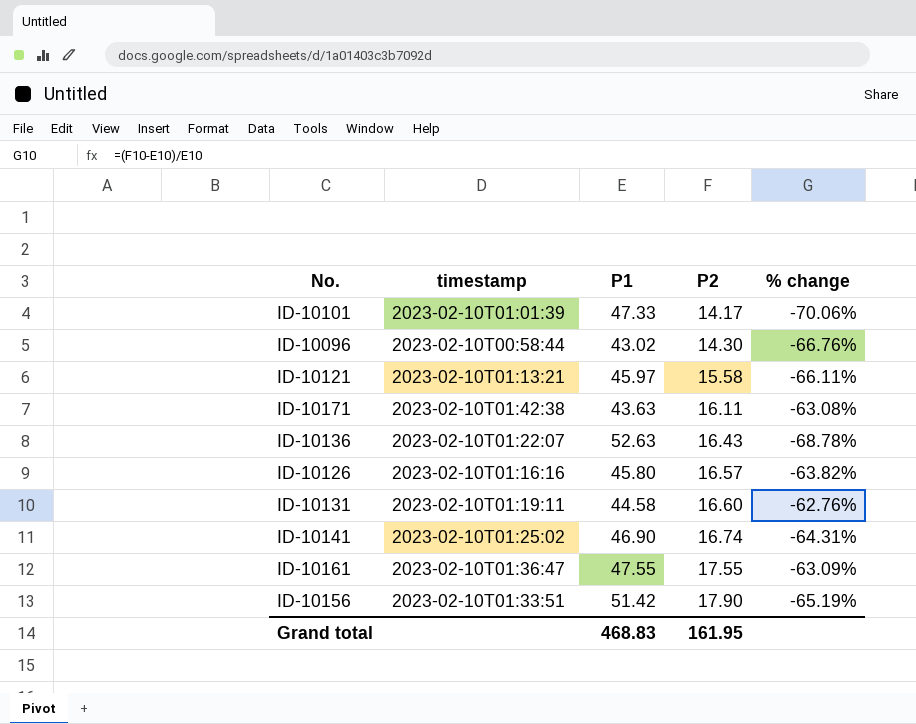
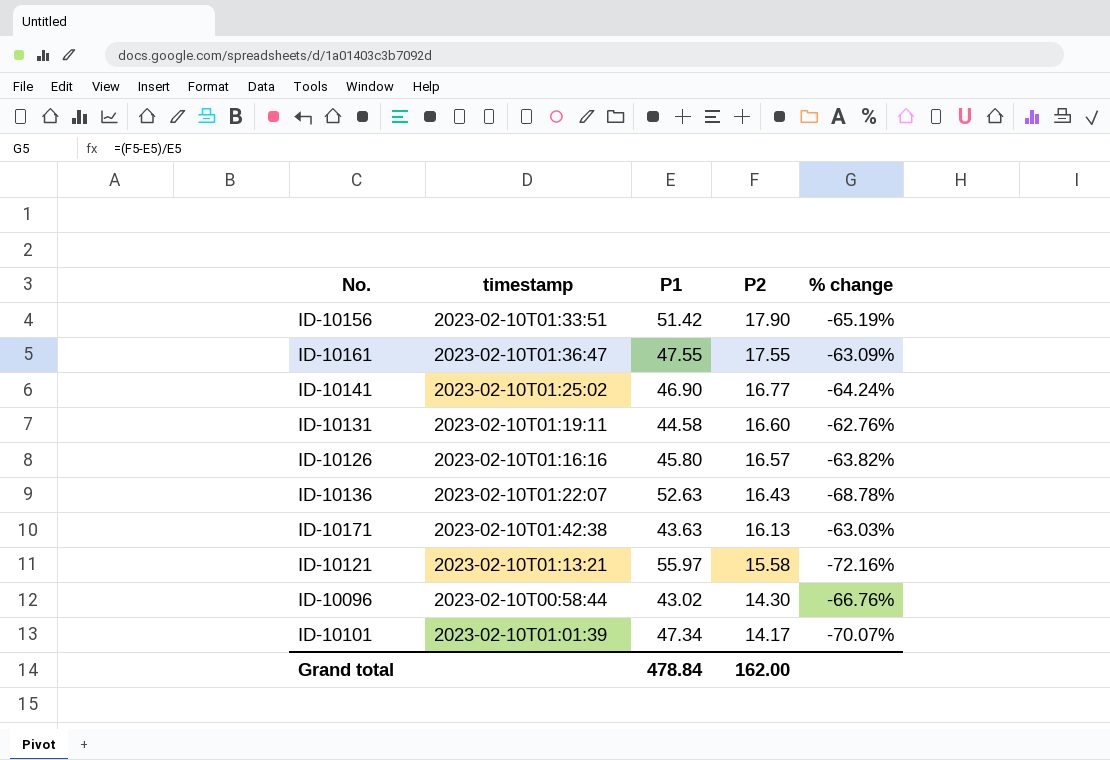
row order: P2 ascending -> P2 descending
ID-10141 | P2: 16.74 -> 16.77
ID-10141 | % change: -64.31% -> -64.24%
ID-10171 | P2: 16.11 -> 16.13
ID-10171 | % change: -63.08% -> -63.03%
ID-10121 | P1: 45.97 -> 55.97
ID-10121 | % change: -66.11% -> -72.16%
ID-10101 | P1: 47.33 -> 47.34
ID-10101 | % change: -70.06% -> -70.07%
Grand total | P1: 468.83 -> 478.84
Grand total | P2: 161.95 -> 162.00

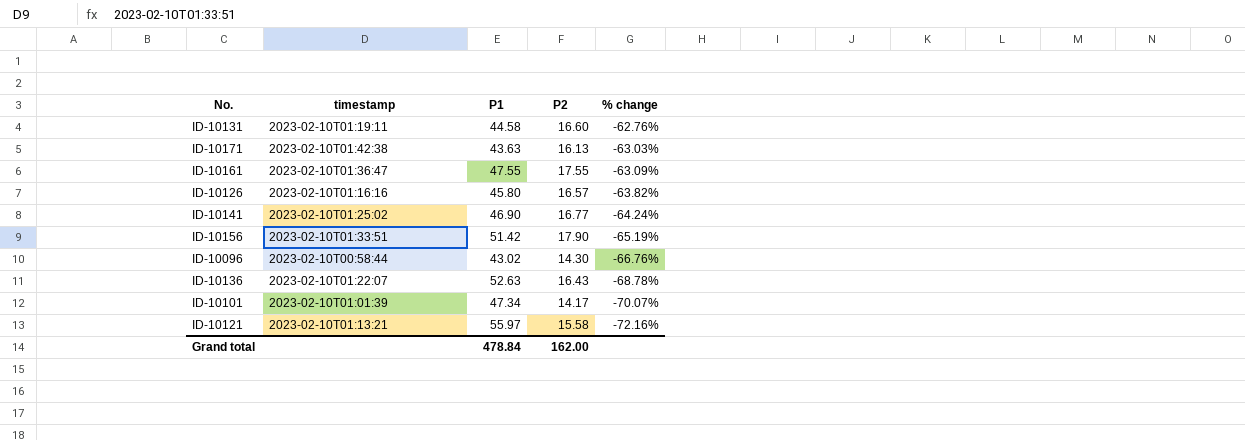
row order: P2 descending -> % change descending

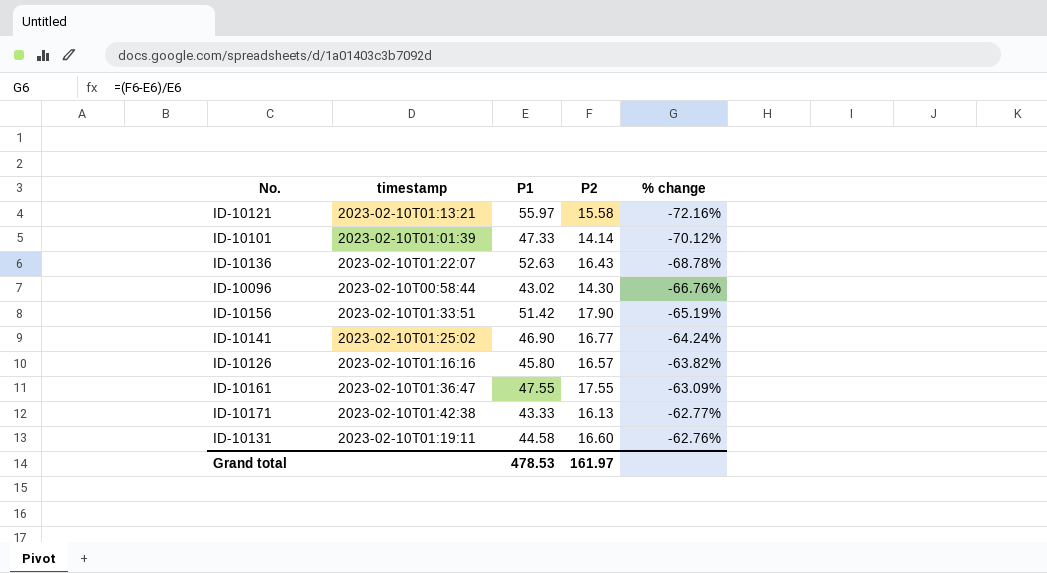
row order: % change descending -> % change ascending
ID-10101 | P1: 47.34 -> 47.33
ID-10101 | P2: 14.17 -> 14.14
ID-10101 | % change: -70.07% -> -70.12%
ID-10171 | P1: 43.63 -> 43.33
ID-10171 | % change: -63.03% -> -62.77%
Grand total | P1: 478.84 -> 478.53
Grand total | P2: 162.00 -> 161.97

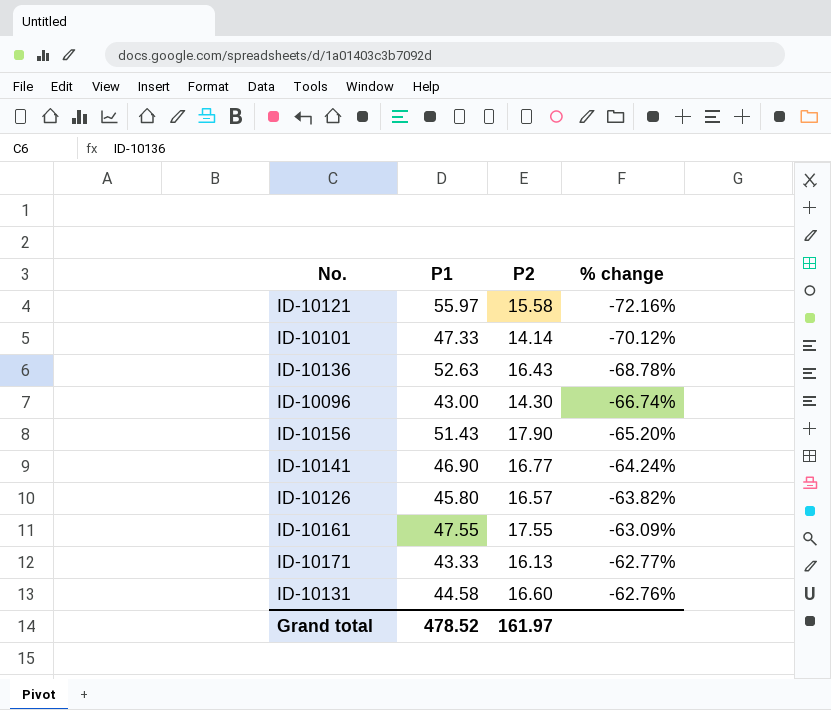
column timestamp | position: 2 -> none
ID-10096 | P1: 43.02 -> 43.00
ID-10096 | % change: -66.76% -> -66.74%
ID-10156 | P1: 51.42 -> 51.43
ID-10156 | % change: -65.19% -> -65.20%
Grand total | P1: 478.53 -> 478.52

